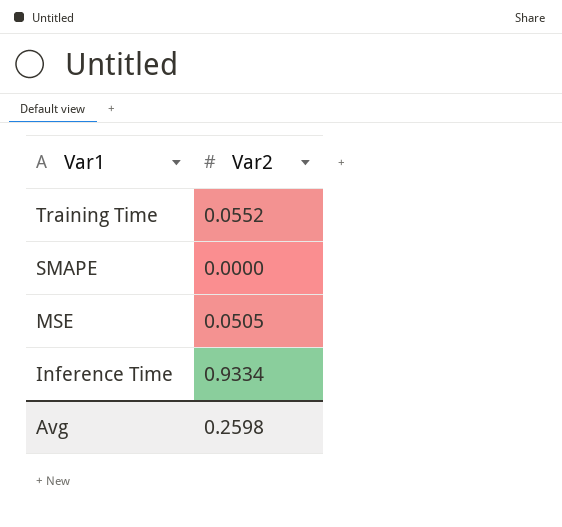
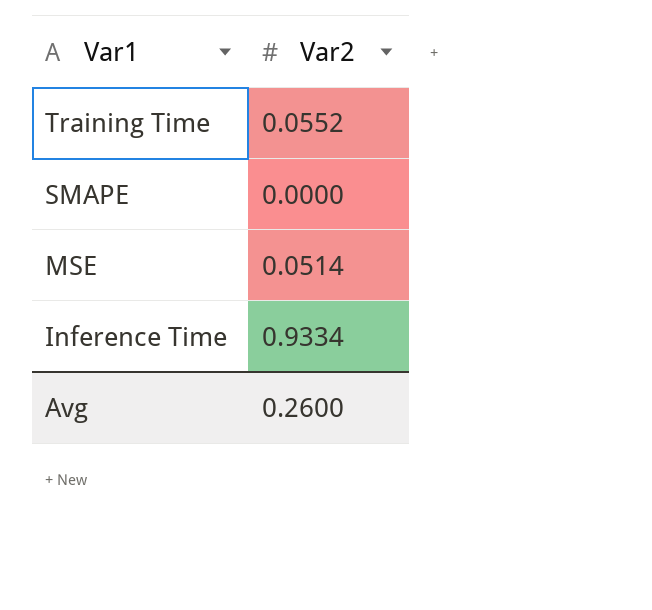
MSE | Var2: 0.0505 -> 0.0514
Avg | Var2: 0.2598 -> 0.2600

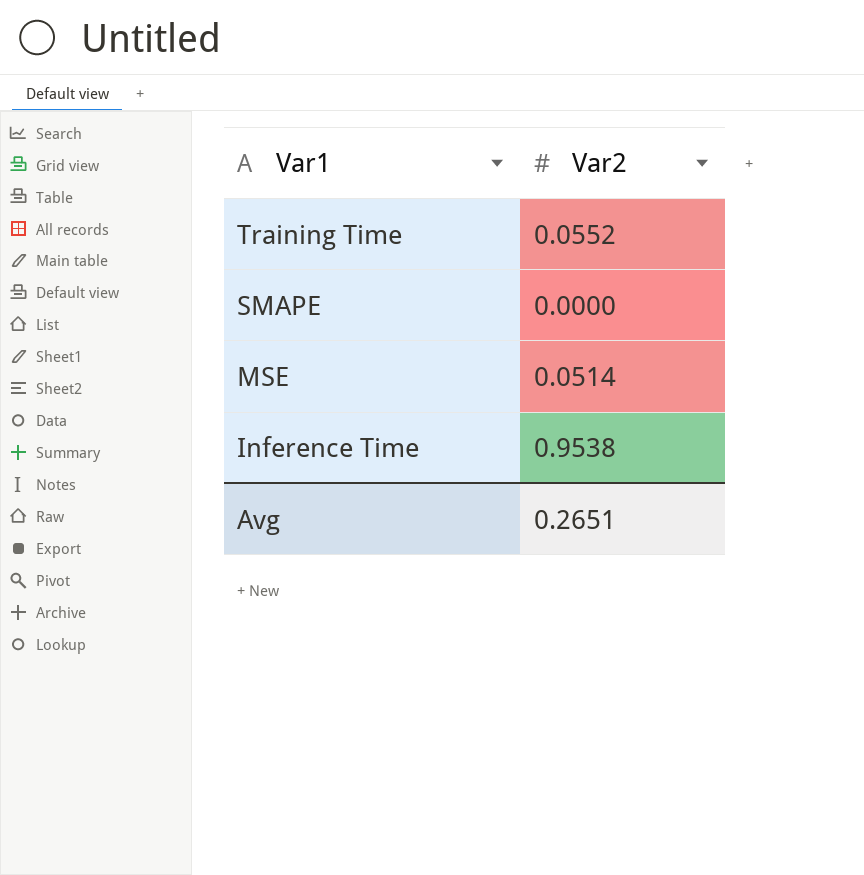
Inference Time | Var2: 0.9334 -> 0.9538
Avg | Var2: 0.2600 -> 0.2651

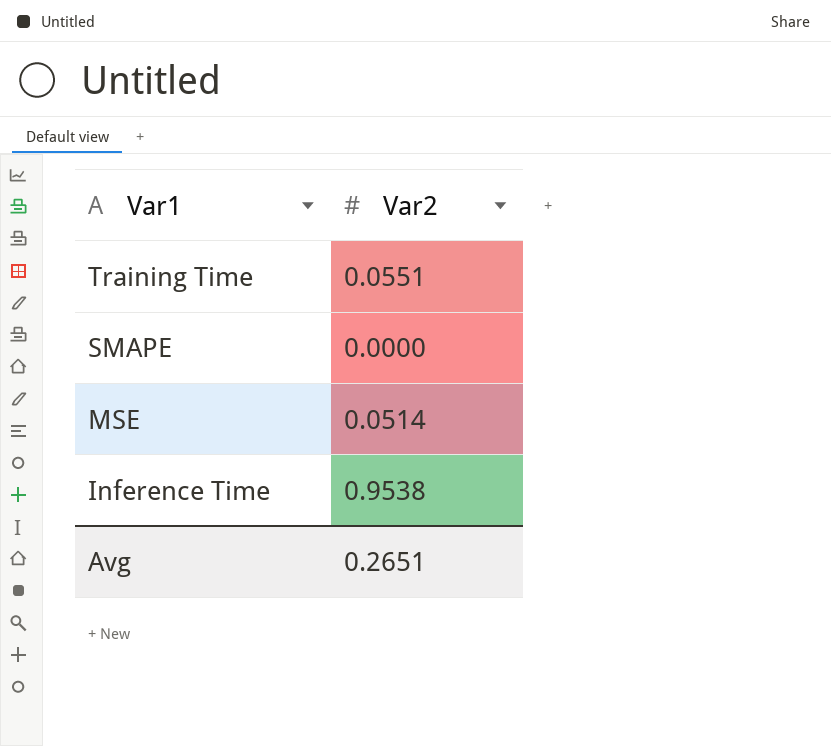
Training Time | Var2: 0.0552 -> 0.0551

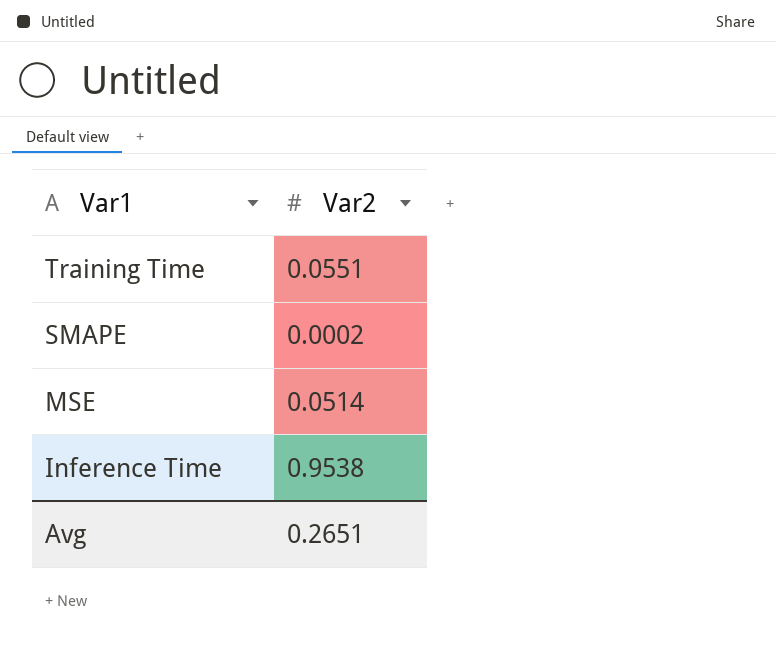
SMAPE | Var2: 0.0000 -> 0.0002

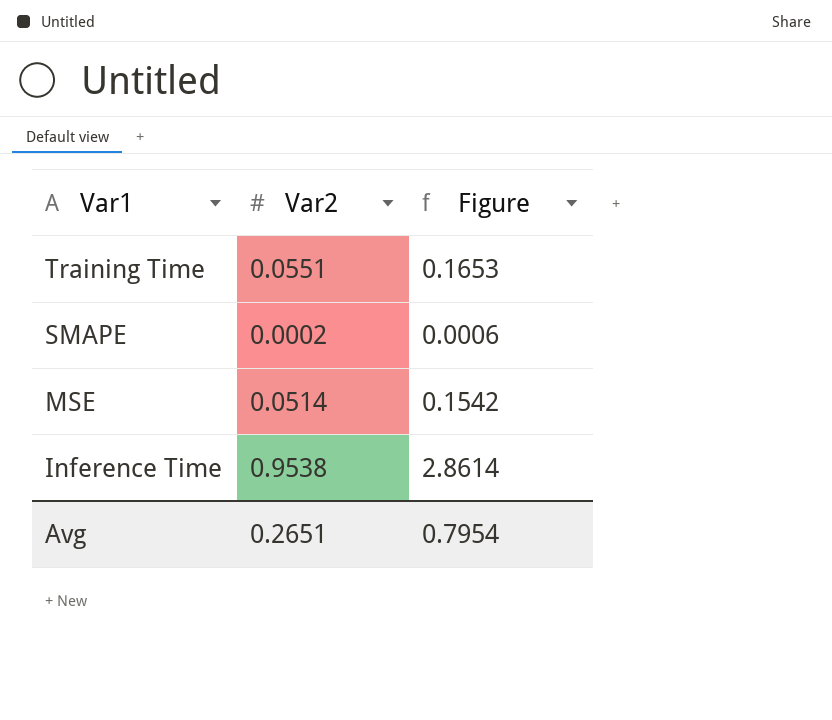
column Figure | formula: none -> [Var2] * 3

